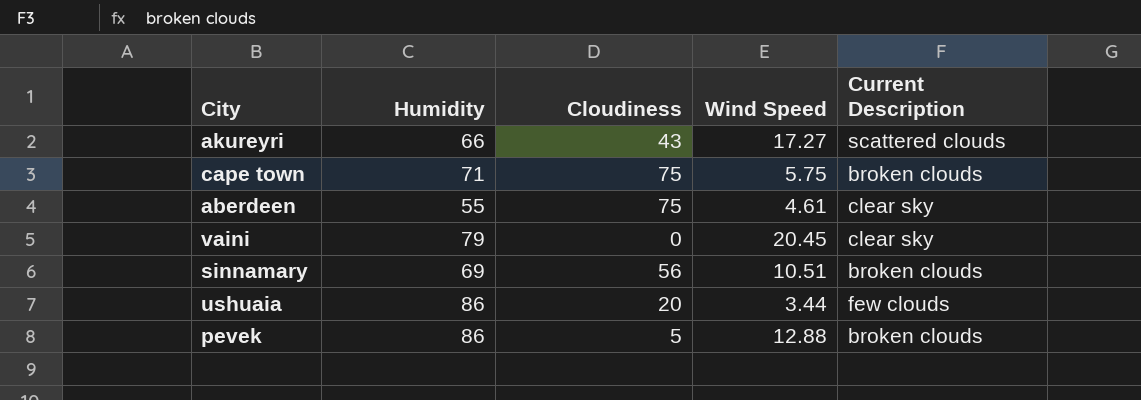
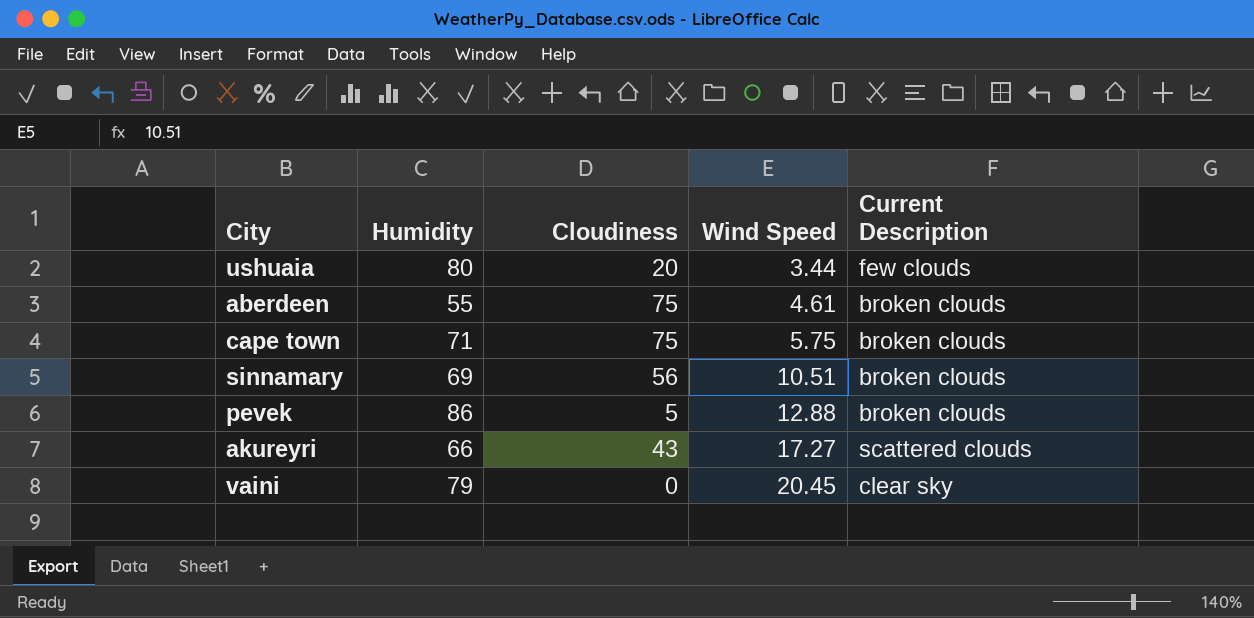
row order: none -> Wind Speed ascending
ushuaia | Humidity: 86 -> 80
aberdeen | Current Description: clear sky -> broken clouds

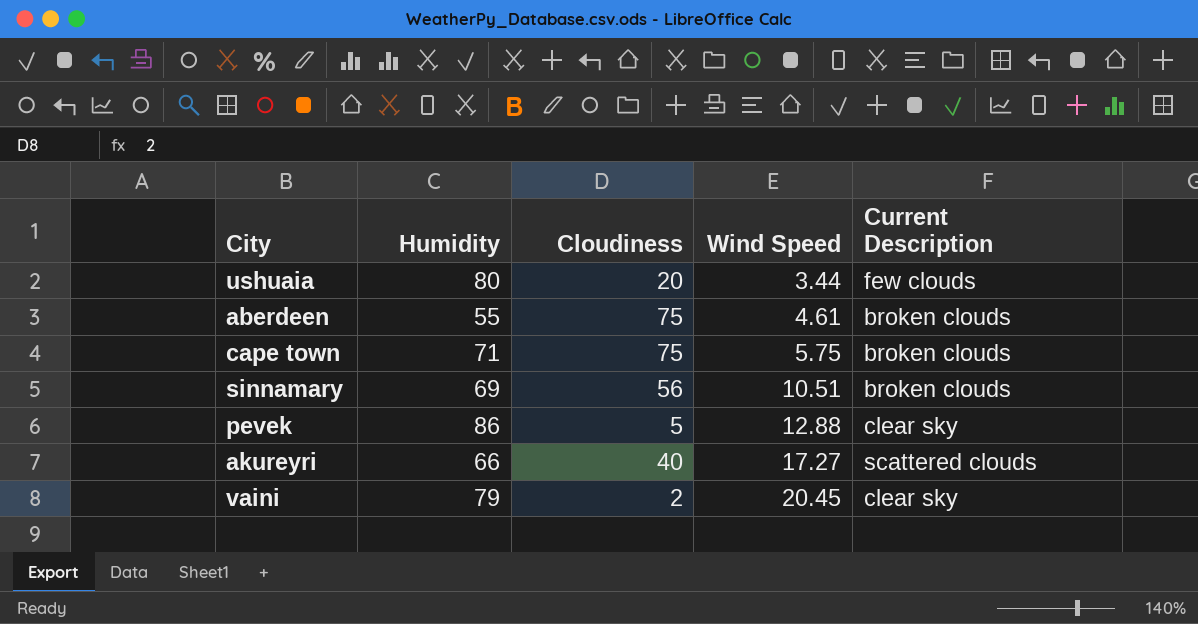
pevek | Current Description: broken clouds -> clear sky
akureyri | Cloudiness: 43 -> 40
vaini | Cloudiness: 0 -> 2

